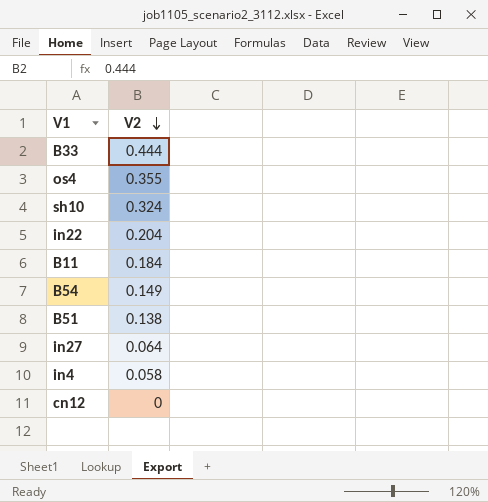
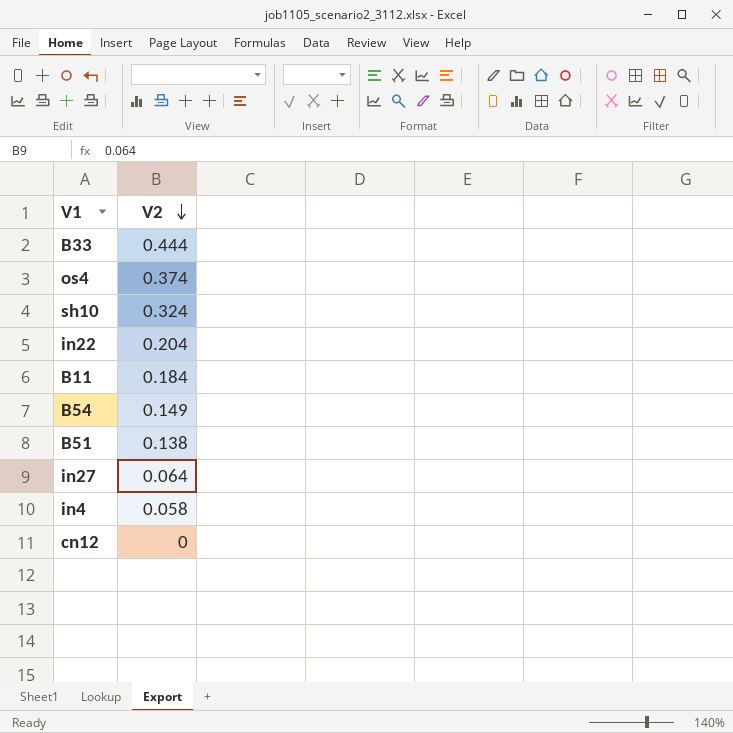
os4 | V2: 0.355 -> 0.374

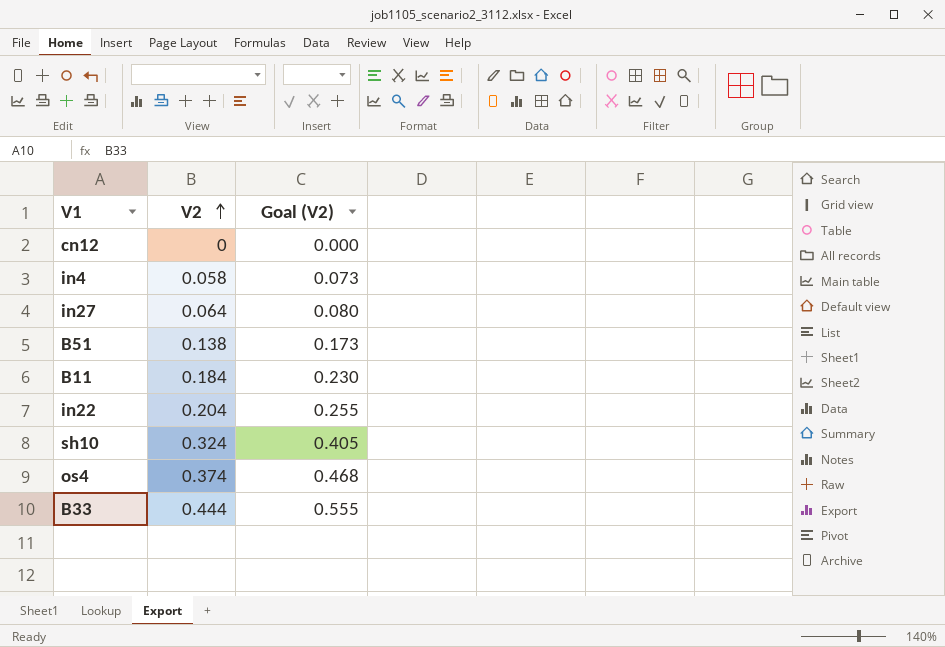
row order: V2 descending -> V2 ascending
column Goal (V2) | formula: none -> [V2] * 1.25
row B54: 0.149 -> none

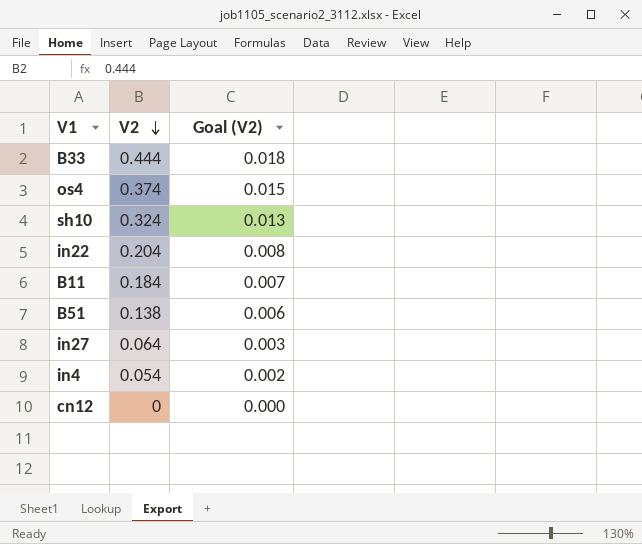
row order: V2 ascending -> V2 descending
column Goal (V2) | formula: [V2] * 1.25 -> [V2] * 0.04
in4 | V2: 0.058 -> 0.054

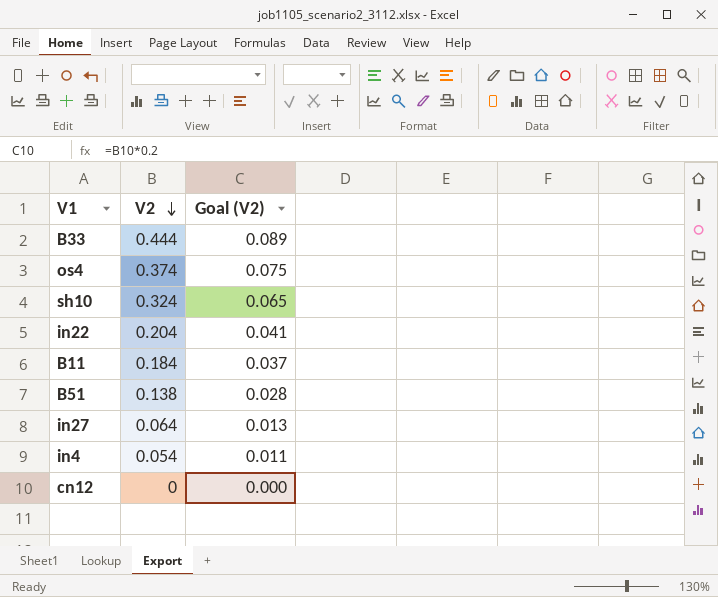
column Goal (V2) | formula: [V2] * 0.04 -> [V2] * 0.2

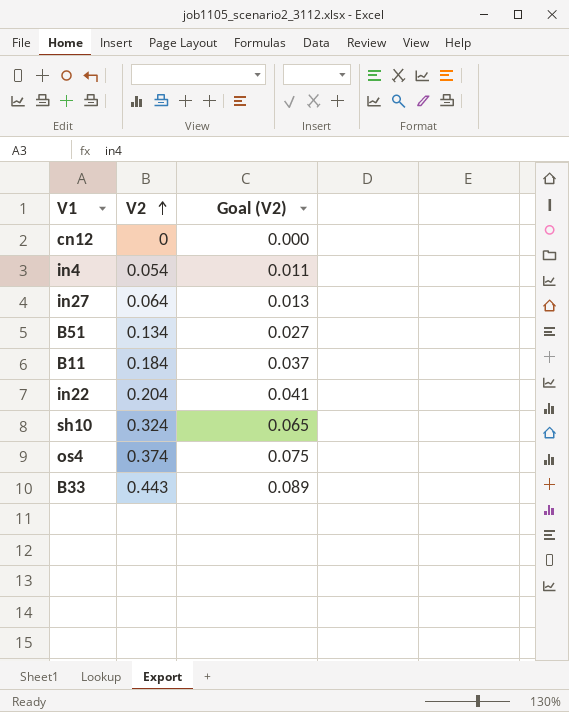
row order: V2 descending -> V2 ascending
B51 | V2: 0.138 -> 0.134
B51 | Goal (V2): 0.028 -> 0.027
B33 | V2: 0.444 -> 0.443

